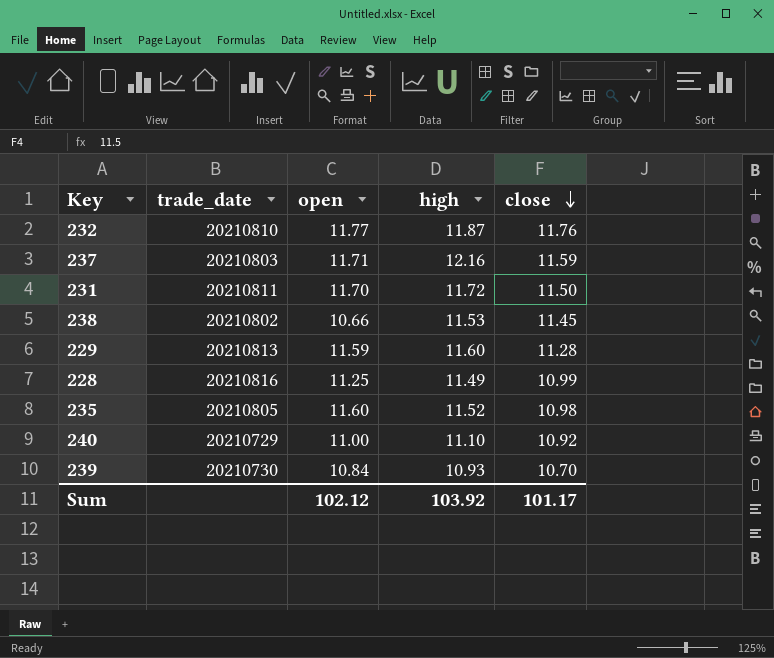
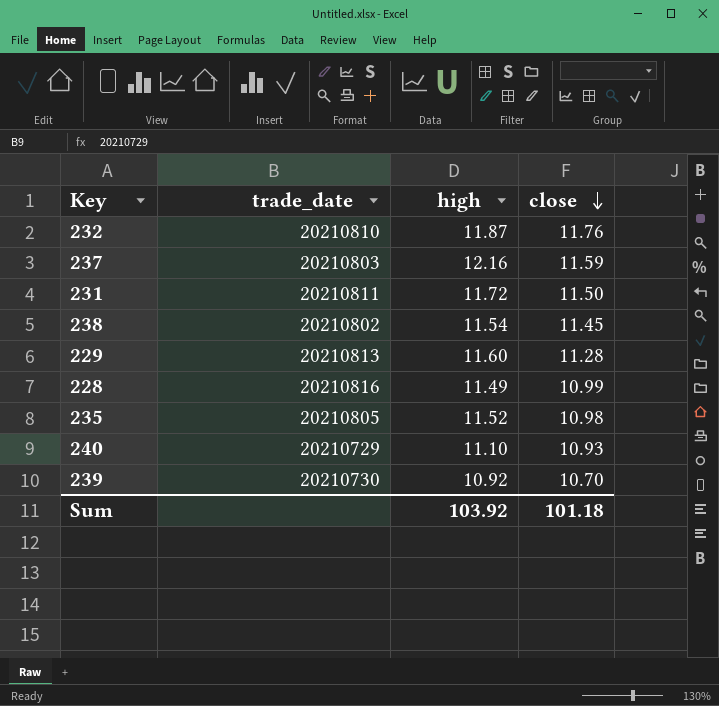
column open | position: 3 -> none
238 | high: 11.53 -> 11.54
240 | close: 10.92 -> 10.93
239 | high: 10.93 -> 10.92
Sum | close: 101.17 -> 101.18

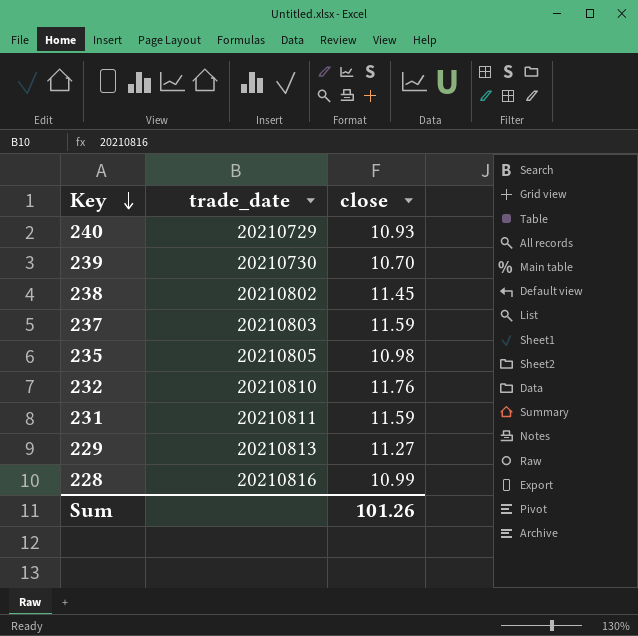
row order: close descending -> Key descending
column high | position: 3 -> none
231 | close: 11.50 -> 11.59
229 | close: 11.28 -> 11.27
Sum | close: 101.18 -> 101.26

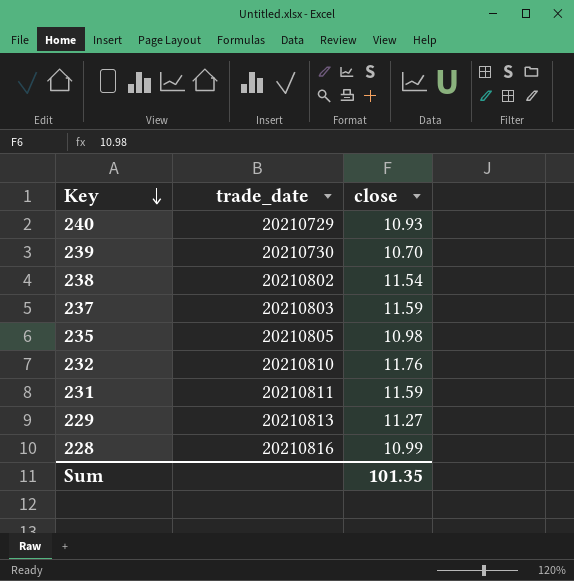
238 | close: 11.45 -> 11.54
Sum | close: 101.26 -> 101.35

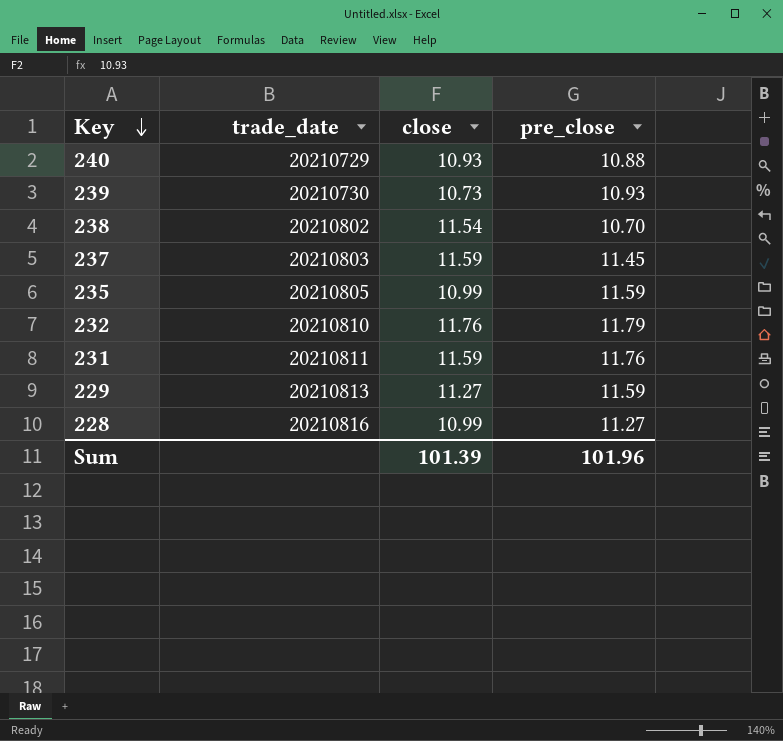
column pre_close | position: none -> 4
239 | close: 10.70 -> 10.73
235 | close: 10.98 -> 10.99
Sum | close: 101.35 -> 101.39

